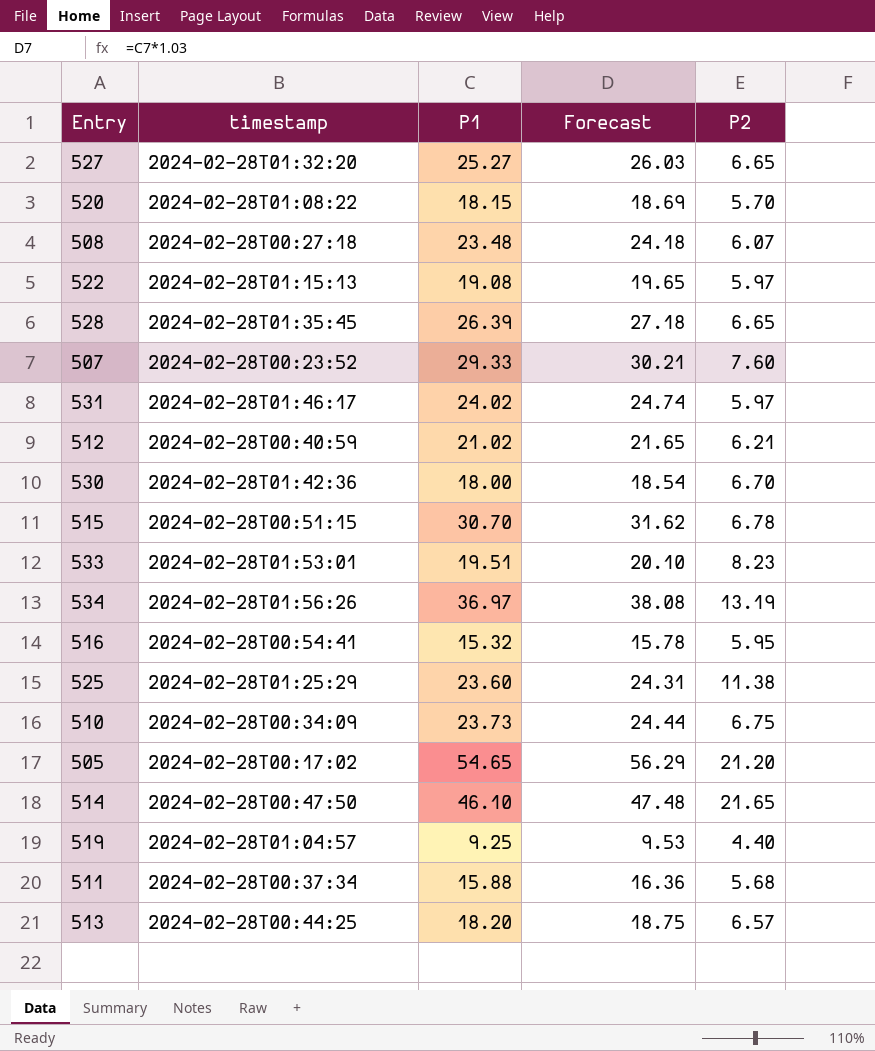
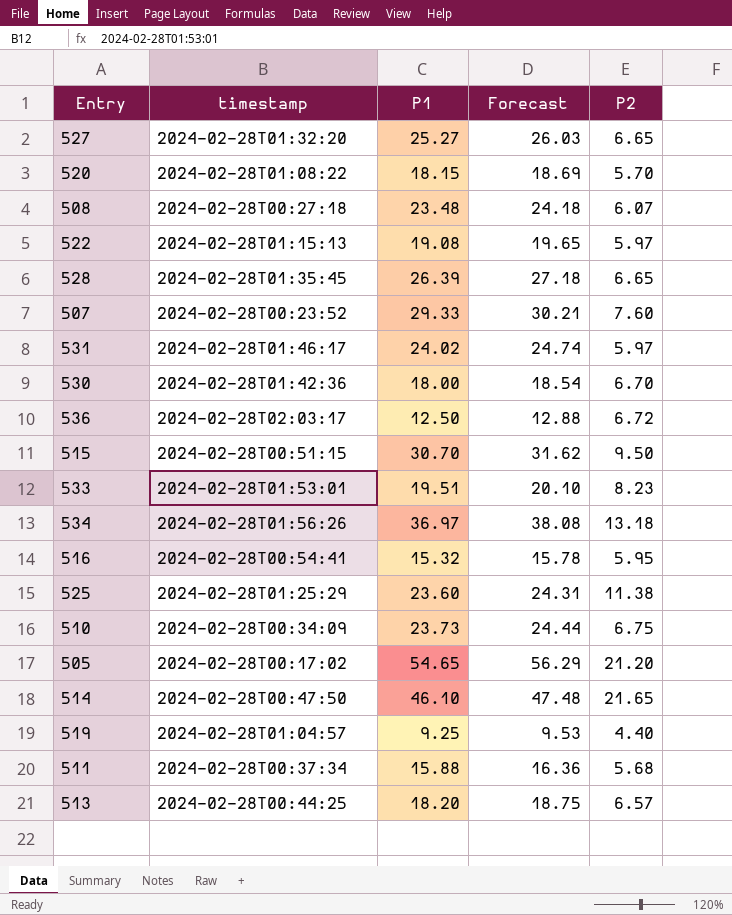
row 512: 2024-02-28T00:40:59 | 21.02 | 21.65 | 6.21 -> none
row 536: none -> 2024-02-28T02:03:17 | 12.50 | 12.88 | 6.72
515 | P2: 6.78 -> 9.50
534 | P2: 13.19 -> 13.18

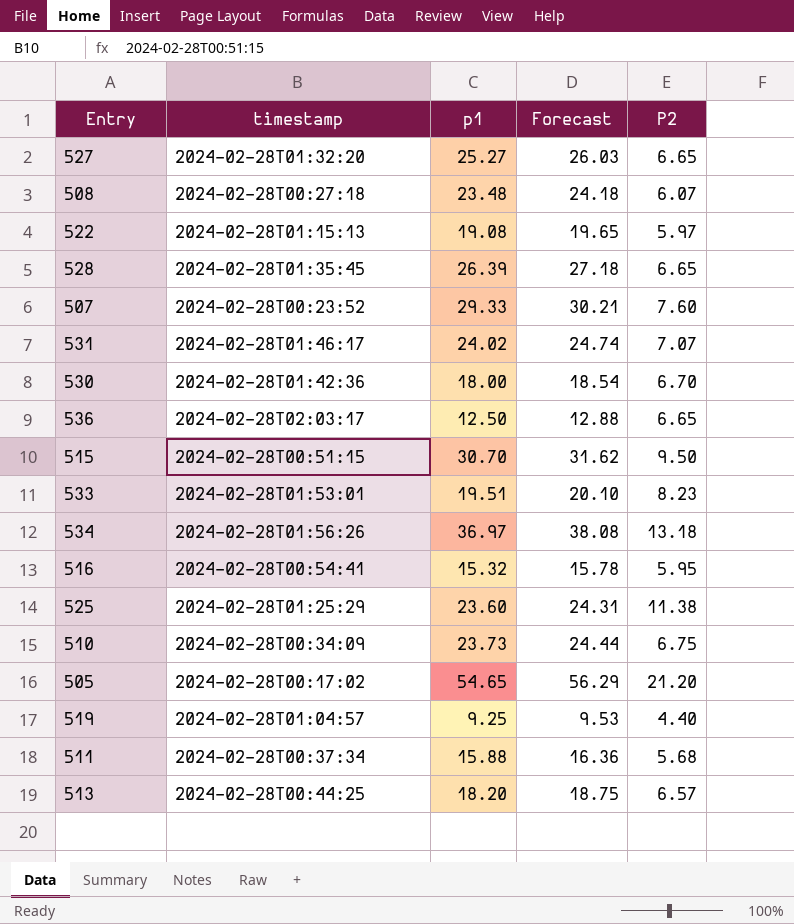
column name: P1 -> p1
row 520: 2024-02-28T01:08:22 | 18.15 | 18.69 | 5.70 -> none
row 514: 2024-02-28T00:47:50 | 46.10 | 47.48 | 21.65 -> none
531 | P2: 5.97 -> 7.07
536 | P2: 6.72 -> 6.65

